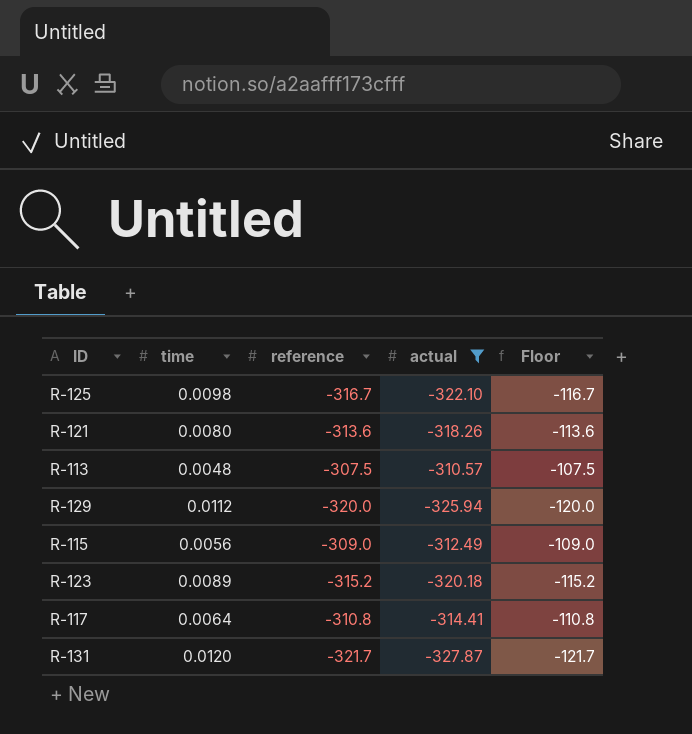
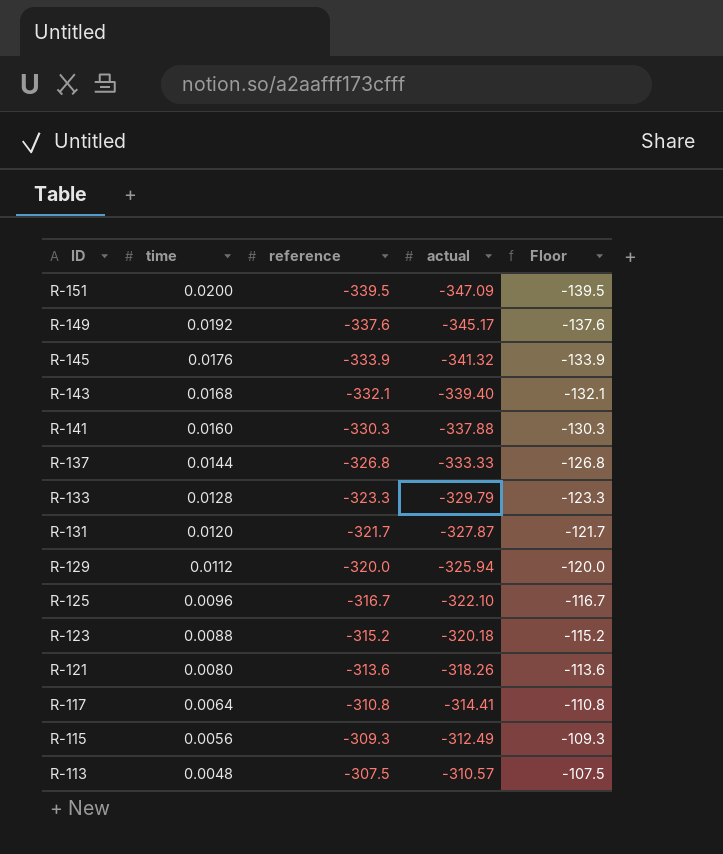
filter: actual >= -327.87 -> none
row order: none -> ID descending
R-125 | time: 0.0098 -> 0.0096
R-123 | time: 0.0089 -> 0.0088
R-115 | reference: -309.0 -> -309.3
R-115 | Floor: -109.0 -> -109.3

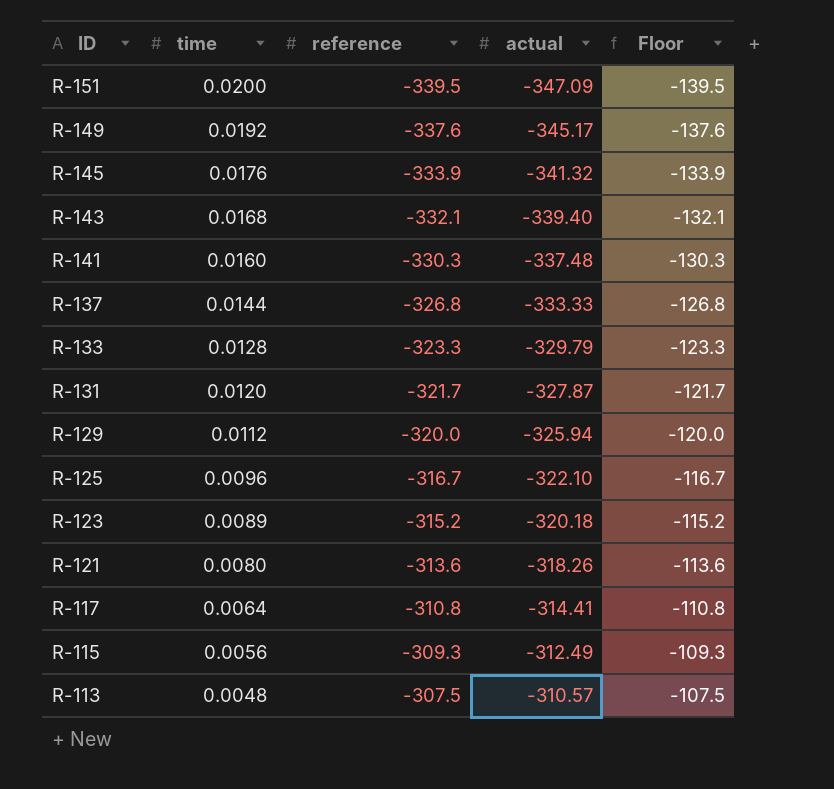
R-141 | actual: -337.88 -> -337.48
R-123 | time: 0.0088 -> 0.0089

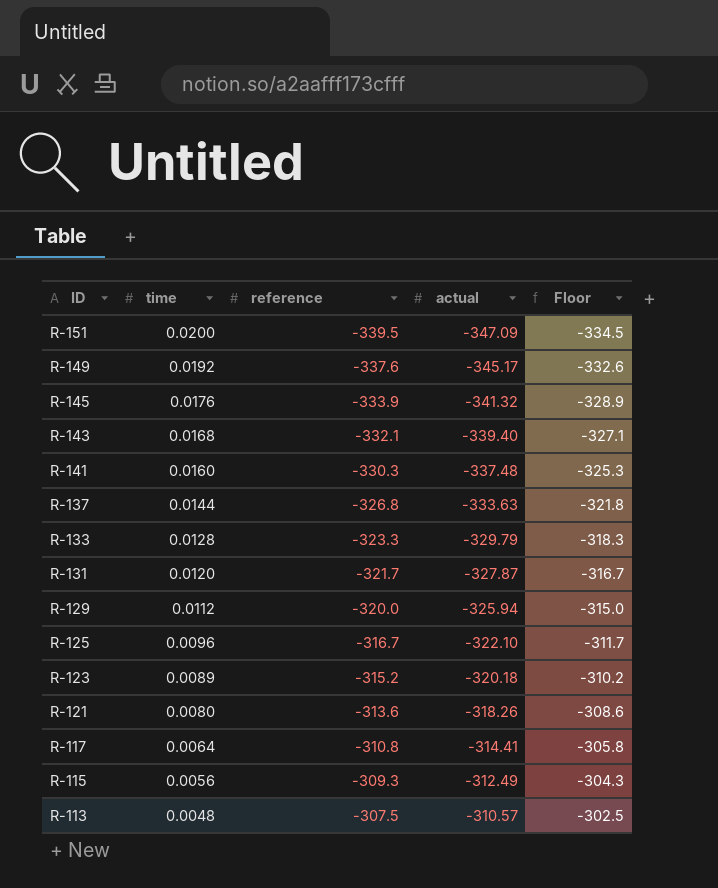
column Floor | formula: [reference] + 200 -> [reference] + 5
R-137 | actual: -333.33 -> -333.63

